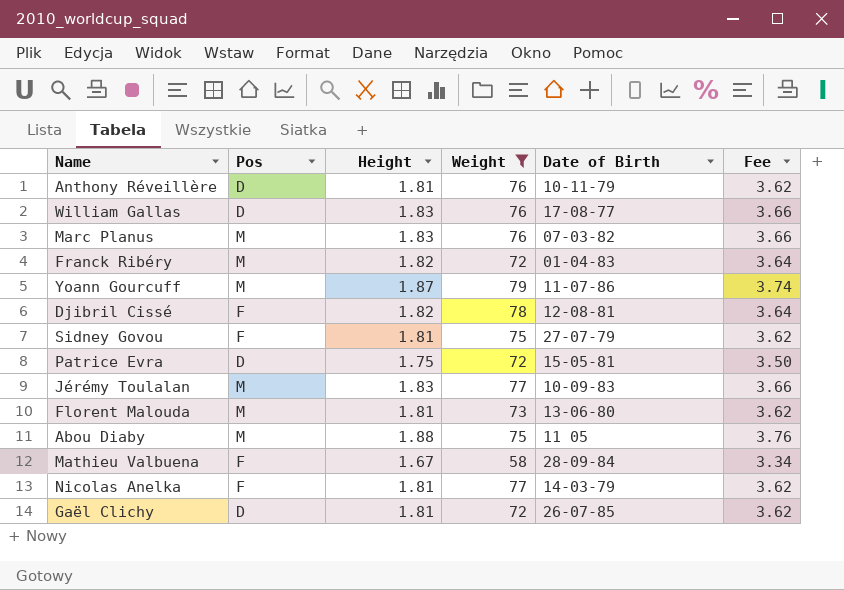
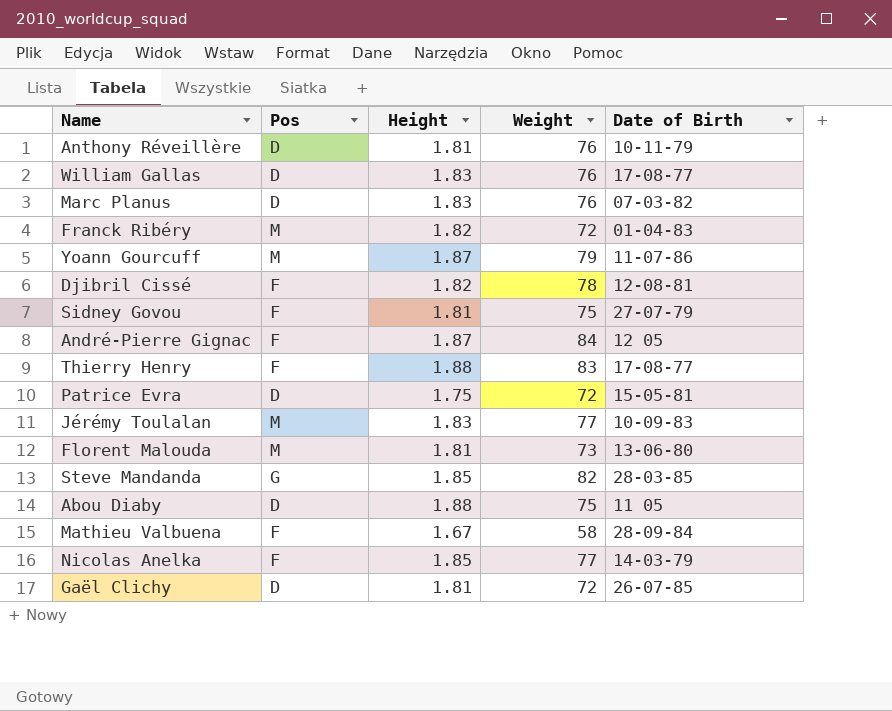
filter: Weight <= 79 -> none
column Fee | formula: [Height] * 2 -> none
Marc Planus | Pos: M -> D
Abou Diaby | Pos: M -> D
Nicolas Anelka | Height: 1.81 -> 1.85

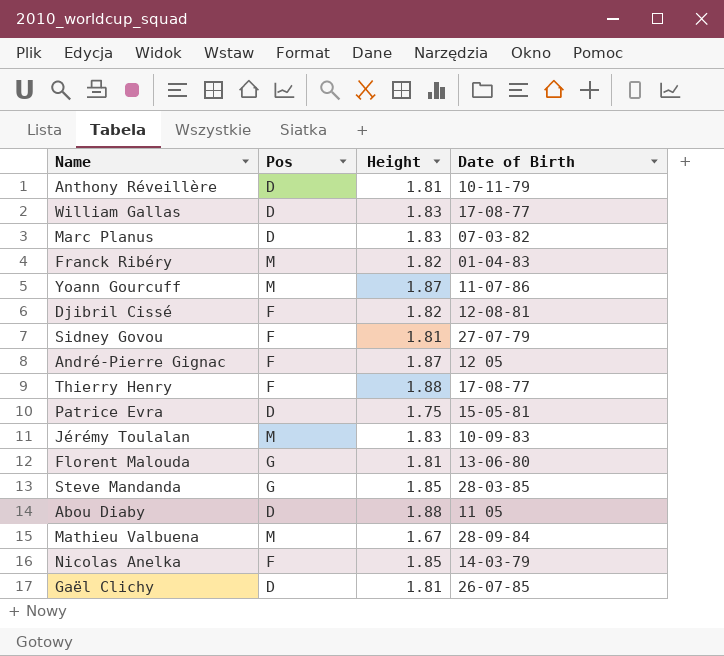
column Weight | position: 4 -> none
Florent Malouda | Pos: M -> G
Mathieu Valbuena | Pos: F -> M

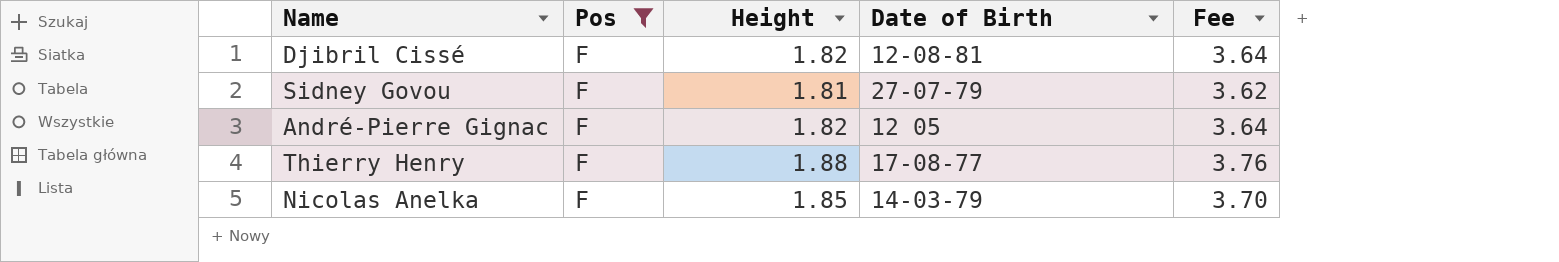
filter: none -> Pos = F
column Fee | formula: none -> [Height] * 2
André-Pierre Gignac | Height: 1.87 -> 1.82

